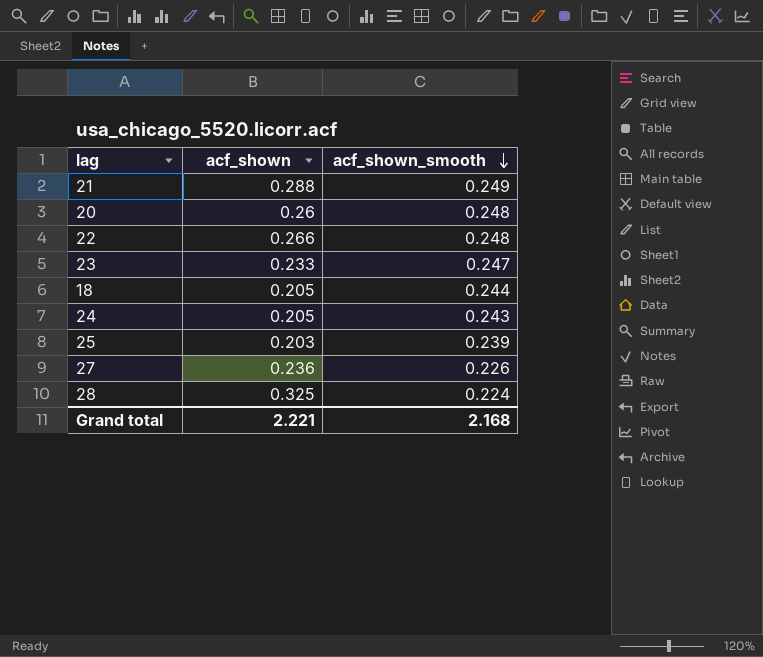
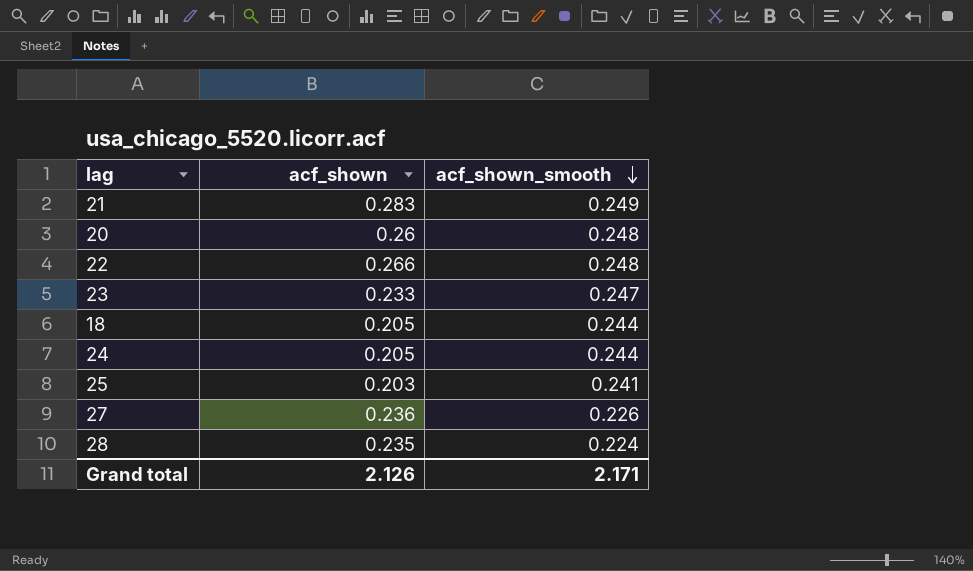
21 | acf_shown: 0.288 -> 0.283
24 | acf_shown_smooth: 0.243 -> 0.244
25 | acf_shown_smooth: 0.239 -> 0.241
28 | acf_shown: 0.325 -> 0.235
Grand total | acf_shown: 2.221 -> 2.126
Grand total | acf_shown_smooth: 2.168 -> 2.171

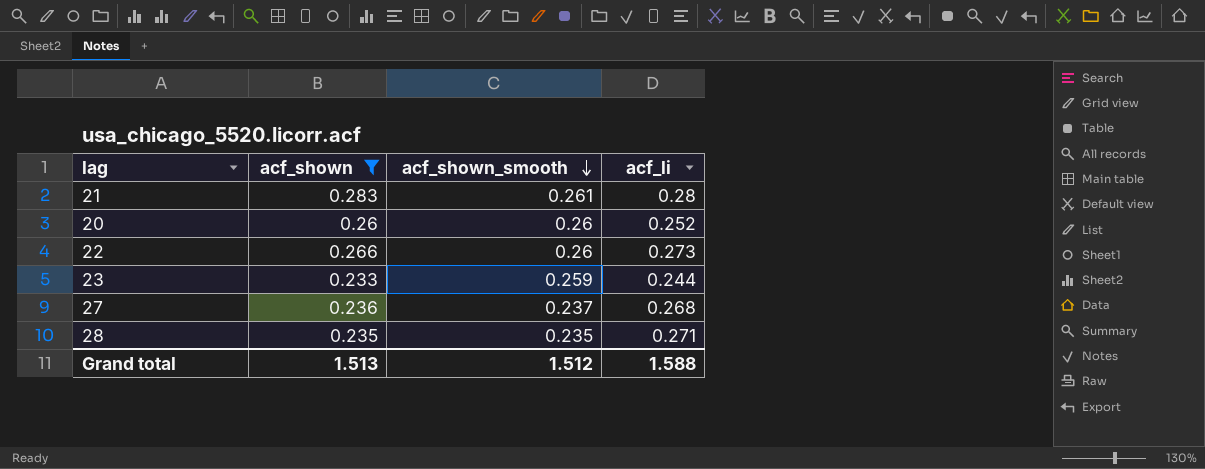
filter: none -> acf_shown >= 0.233
column acf_li | position: none -> 4
21 | acf_shown_smooth: 0.249 -> 0.261
20 | acf_shown_smooth: 0.248 -> 0.26
22 | acf_shown_smooth: 0.248 -> 0.26
23 | acf_shown_smooth: 0.247 -> 0.259
27 | acf_shown_smooth: 0.226 -> 0.237
28 | acf_shown_smooth: 0.224 -> 0.235
Grand total | acf_shown: 2.126 -> 1.513
Grand total | acf_shown_smooth: 2.171 -> 1.512

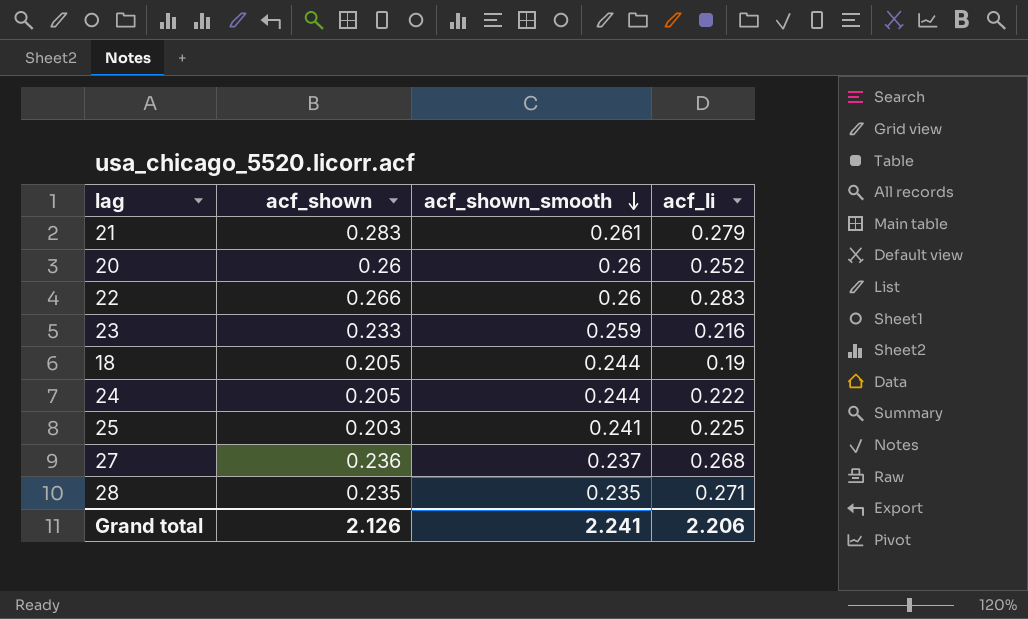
filter: acf_shown >= 0.233 -> none
21 | acf_li: 0.28 -> 0.279
22 | acf_li: 0.273 -> 0.283
23 | acf_li: 0.244 -> 0.216
Grand total | acf_shown: 1.513 -> 2.126
Grand total | acf_shown_smooth: 1.512 -> 2.241
Grand total | acf_li: 1.588 -> 2.206

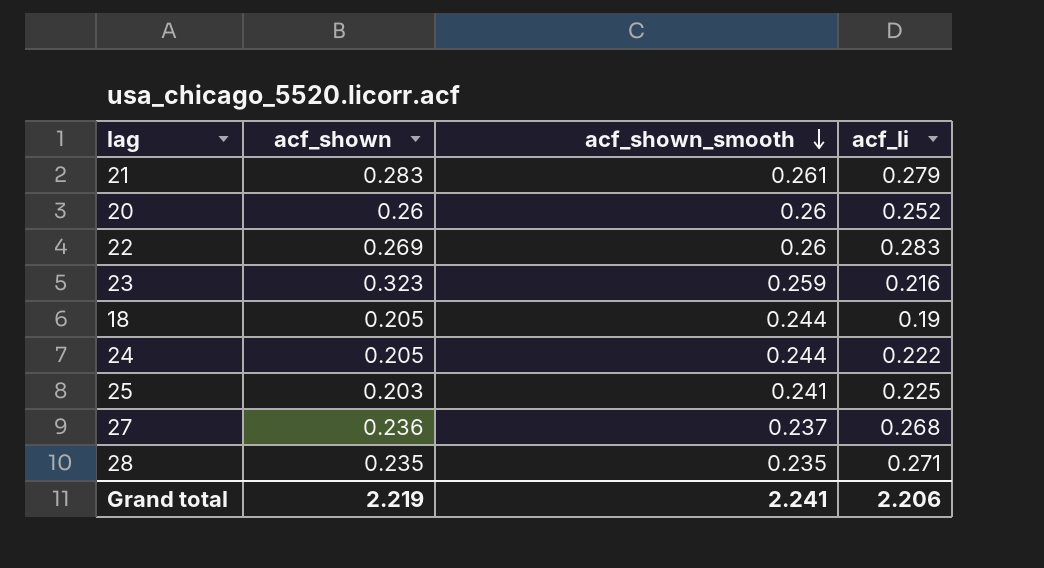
22 | acf_shown: 0.266 -> 0.269
23 | acf_shown: 0.233 -> 0.323
Grand total | acf_shown: 2.126 -> 2.219

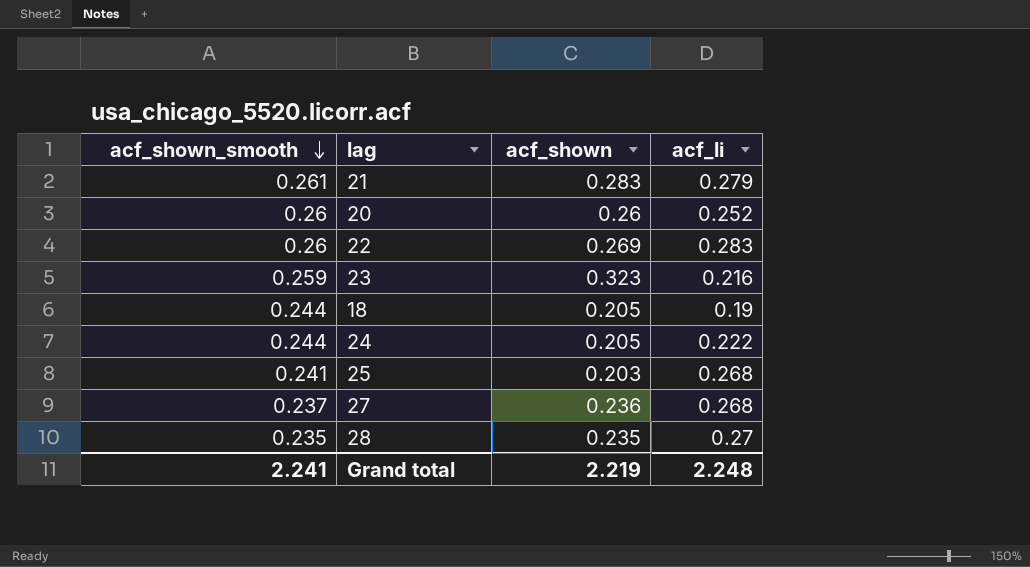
column acf_shown_smooth | position: 3 -> 1
25 | acf_li: 0.225 -> 0.268
28 | acf_li: 0.271 -> 0.27
Grand total | acf_li: 2.206 -> 2.248

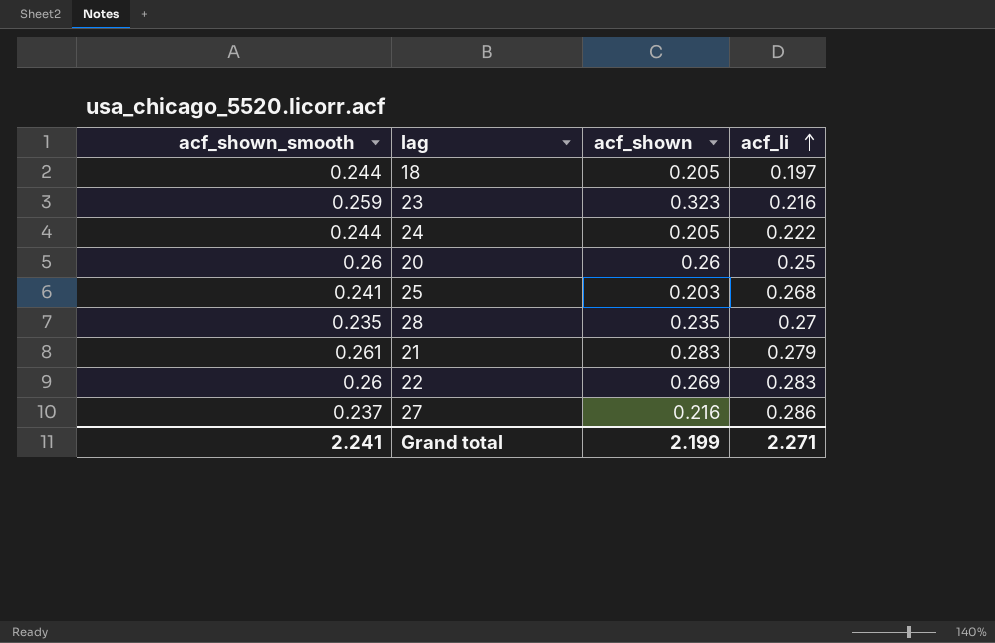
row order: acf_shown_smooth descending -> acf_li ascending
18 | acf_li: 0.19 -> 0.197
20 | acf_li: 0.252 -> 0.25
27 | acf_shown: 0.236 -> 0.216
27 | acf_li: 0.268 -> 0.286
Grand total | acf_shown: 2.219 -> 2.199
Grand total | acf_li: 2.248 -> 2.271

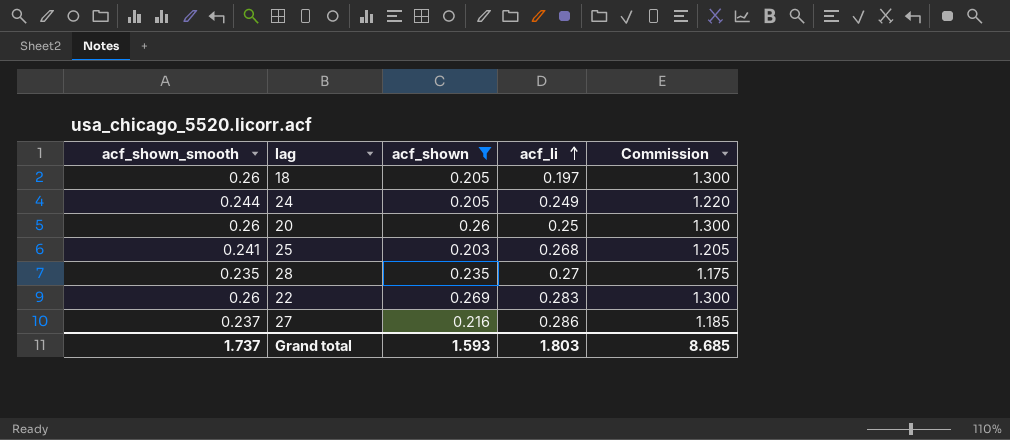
filter: none -> acf_shown <= 0.269
column Commission | formula: none -> [acf_shown_smooth] * 5
18 | acf_shown_smooth: 0.244 -> 0.26
24 | acf_li: 0.222 -> 0.249
Grand total | acf_shown_smooth: 2.241 -> 1.737
Grand total | acf_shown: 2.199 -> 1.593
Grand total | acf_li: 2.271 -> 1.803

